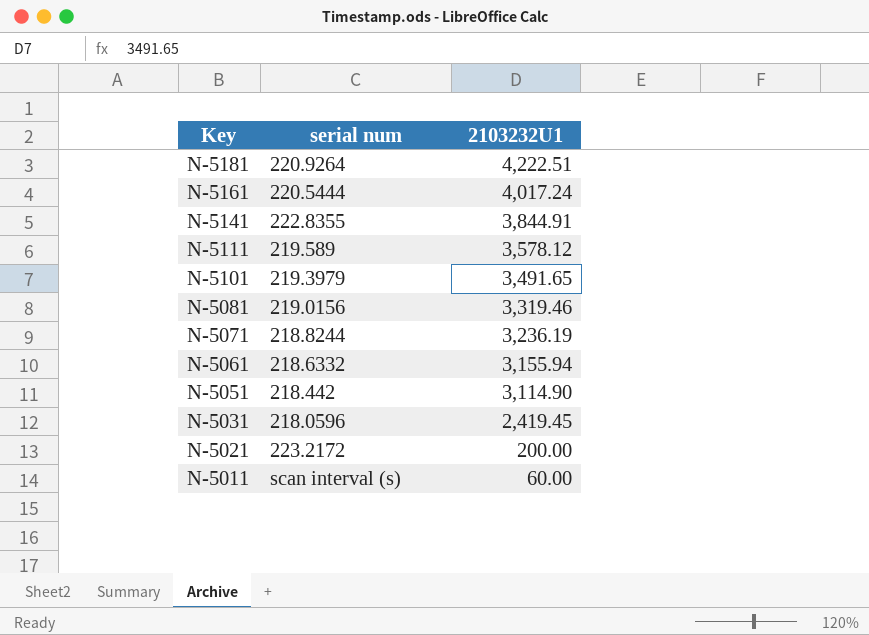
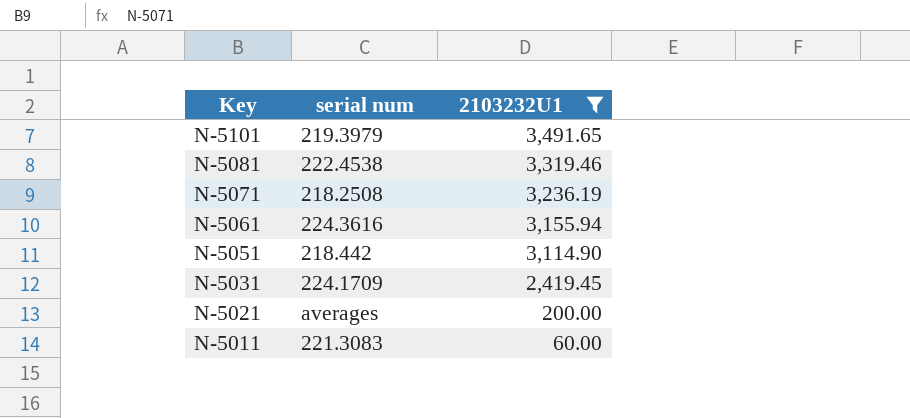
filter: none -> 2103232U1 <= 3,491.65
N-5081 | serial num: 219.0156 -> 222.4538
N-5071 | serial num: 218.8244 -> 218.2508
N-5061 | serial num: 218.6332 -> 224.3616
N-5031 | serial num: 218.0596 -> 224.1709
N-5021 | serial num: 223.2172 -> averages
N-5011 | serial num: scan interval (s) -> 221.3083

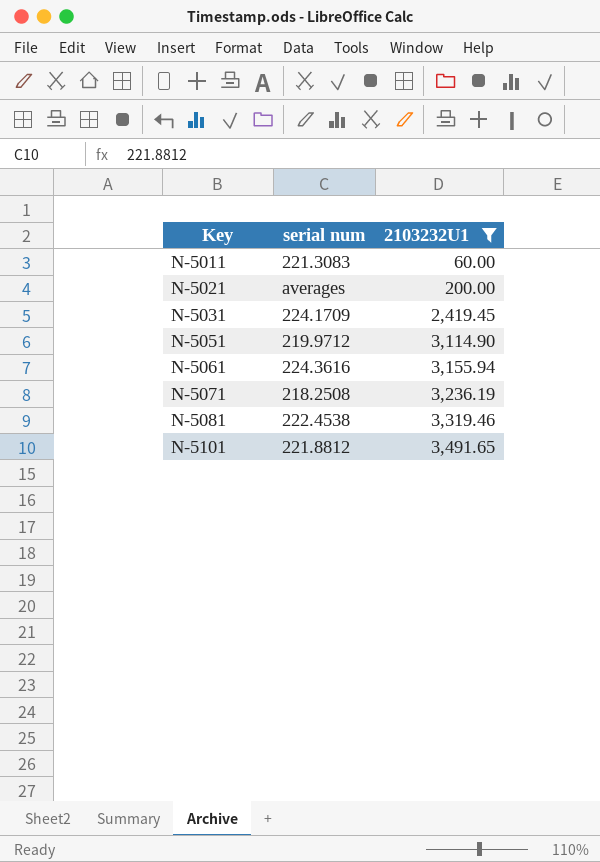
row order: Key descending -> Key ascending
N-5051 | serial num: 218.442 -> 219.9712
N-5101 | serial num: 219.3979 -> 221.8812

